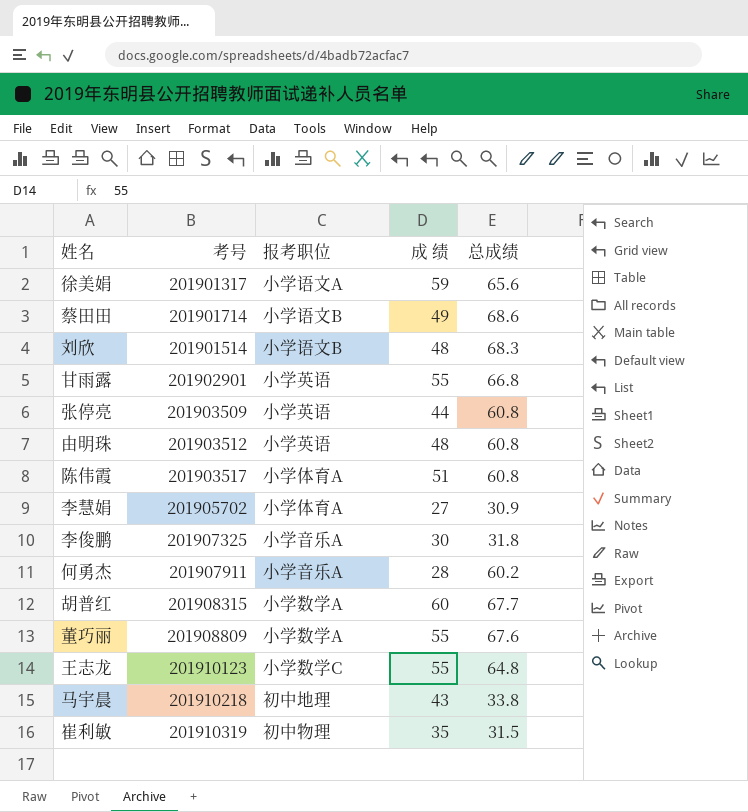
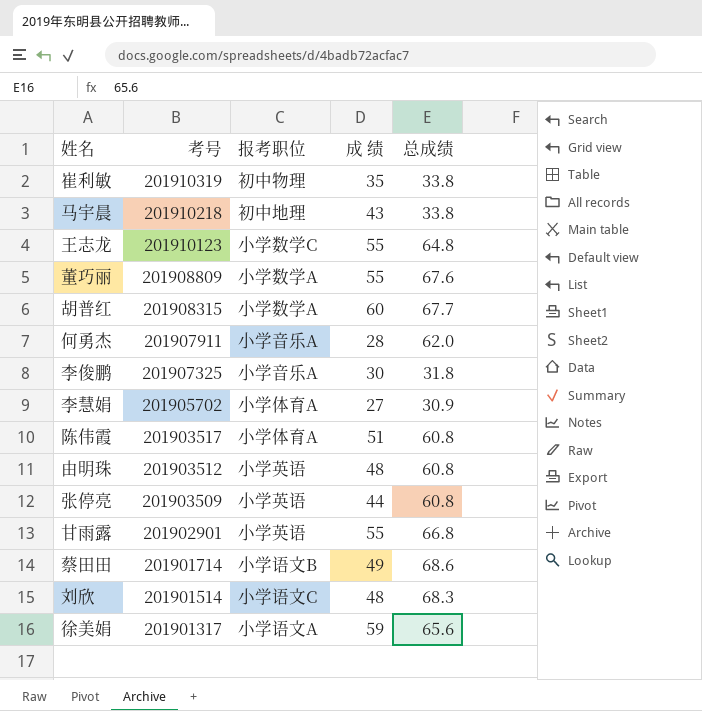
row order: none -> 考号 descending
崔利敏 | 总成绩: 31.5 -> 33.8
何勇杰 | 总成绩: 60.2 -> 62.0
刘欣 | 报考职位: 小学语文B -> 小学语文C

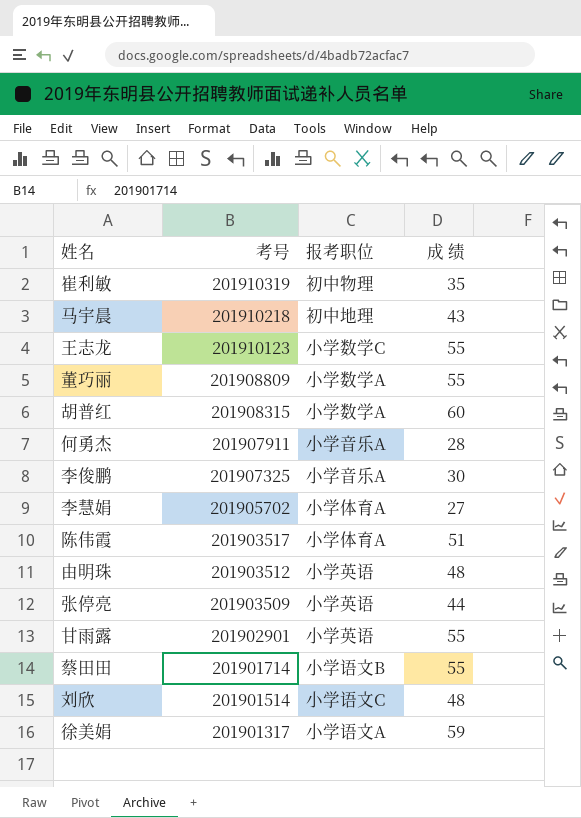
column 总成绩 | position: 5 -> none
蔡田田 | 成 绩: 49 -> 55

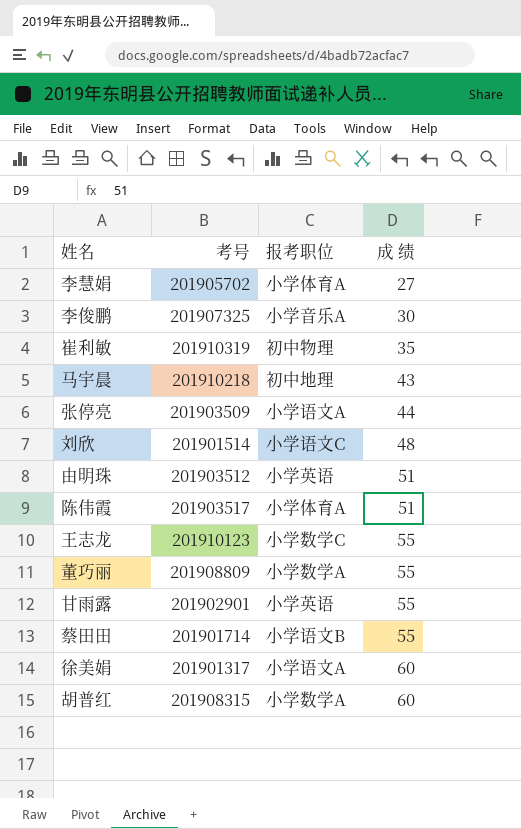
row order: 考号 descending -> 成 绩 ascending
row 何勇杰: 201907911 | 小学音乐A | 28 -> none
张停亮 | 报考职位: 小学英语 -> 小学语文A
由明珠 | 成 绩: 48 -> 51
徐美娟 | 成 绩: 59 -> 60

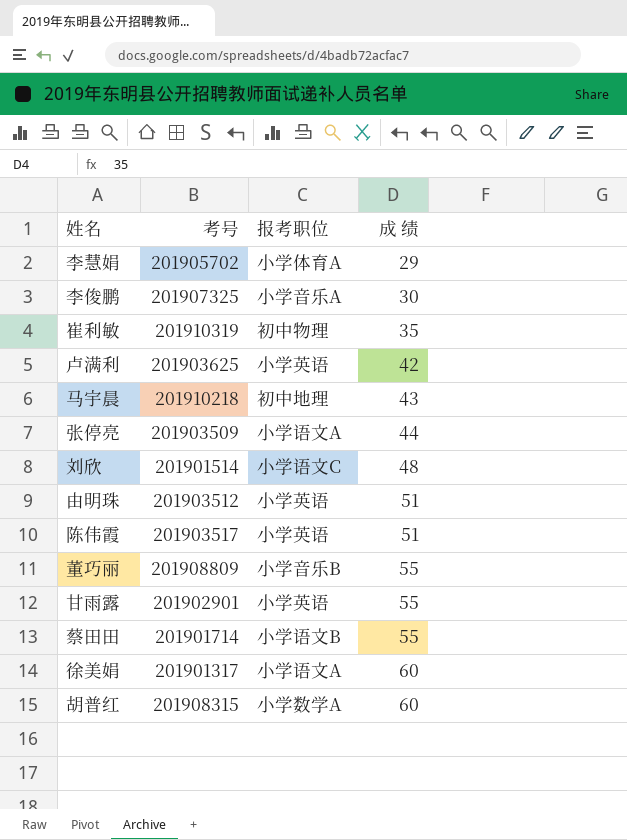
row 王志龙: 201910123 | 小学数学C | 55 -> none
李慧娟 | 成 绩: 27 -> 29
row 卢满利: none -> 201903625 | 小学英语 | 42
陈伟霞 | 报考职位: 小学体育A -> 小学英语
董巧丽 | 报考职位: 小学数学A -> 小学音乐B

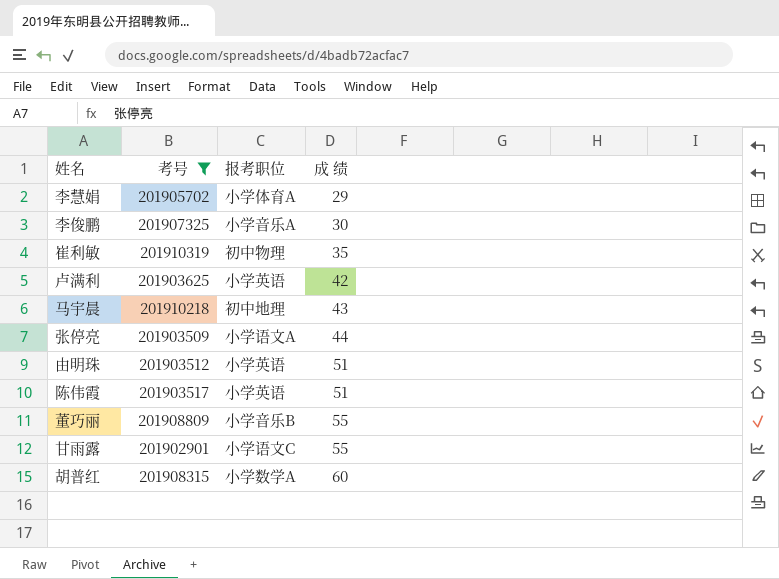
filter: none -> 考号 >= 201902901
甘雨露 | 报考职位: 小学英语 -> 小学语文C

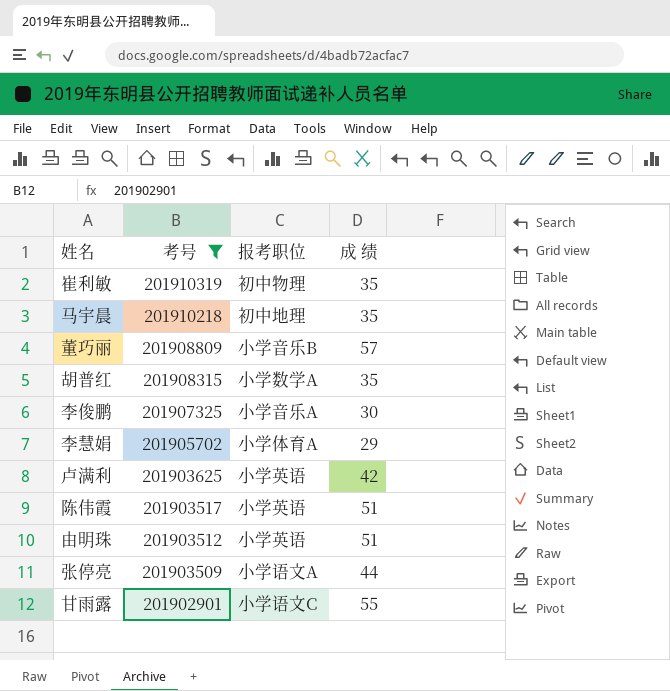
row order: 成 绩 ascending -> 考号 descending
马宇晨 | 成 绩: 43 -> 35
董巧丽 | 成 绩: 55 -> 57
胡普红 | 成 绩: 60 -> 35

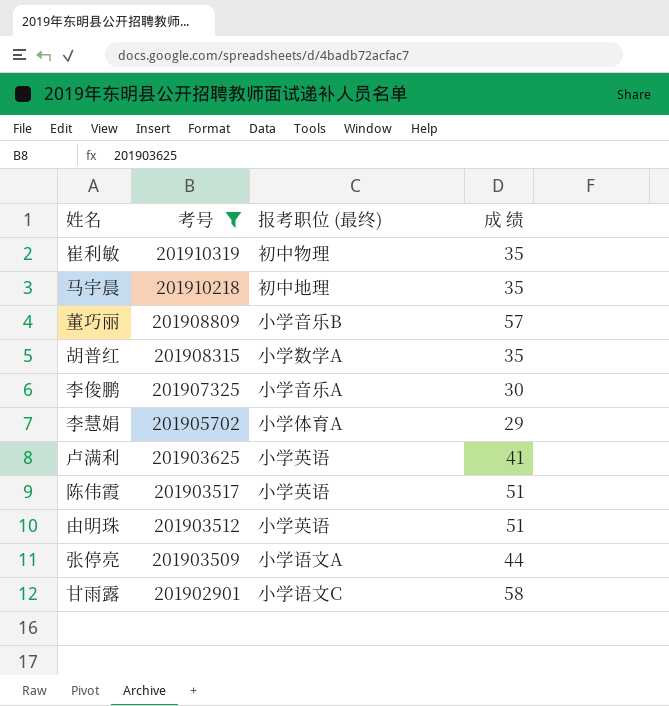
column name: 报考职位 -> 报考职位 (最终)
卢满利 | 成 绩: 42 -> 41
甘雨露 | 成 绩: 55 -> 58

